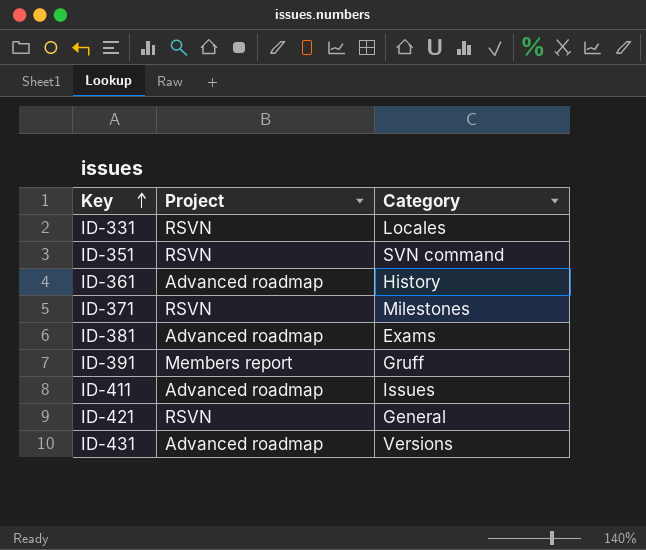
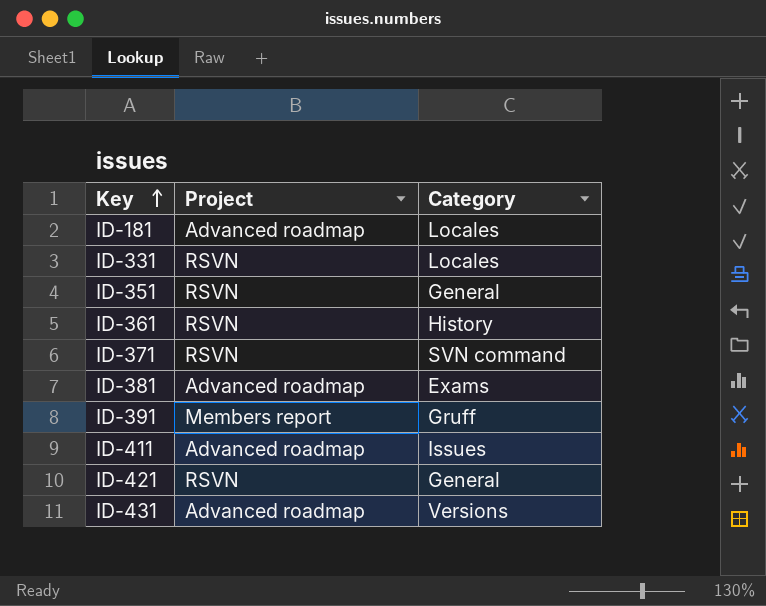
row ID-181: none -> Advanced roadmap | Locales
ID-351 | Category: SVN command -> General
ID-361 | Project: Advanced roadmap -> RSVN
ID-371 | Category: Milestones -> SVN command

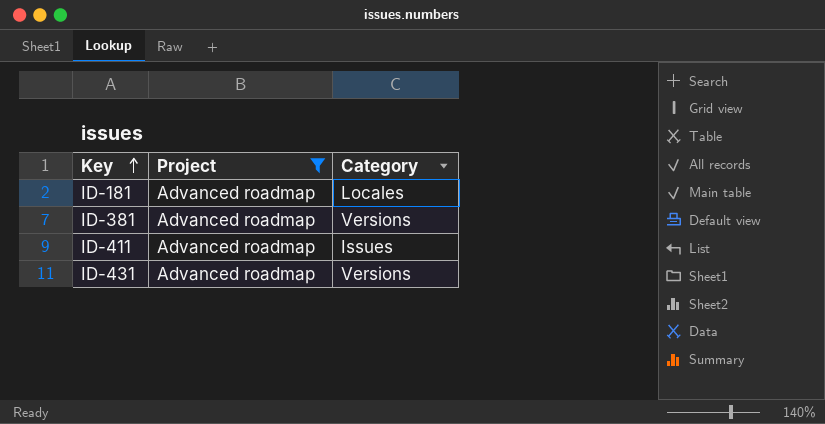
filter: none -> Project = Advanced roadmap
ID-381 | Category: Exams -> Versions

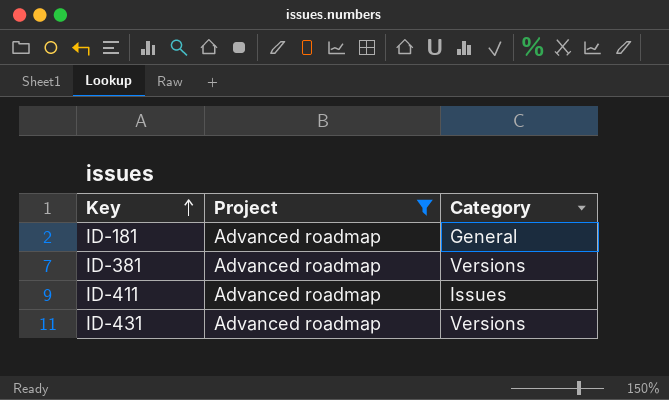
ID-181 | Category: Locales -> General

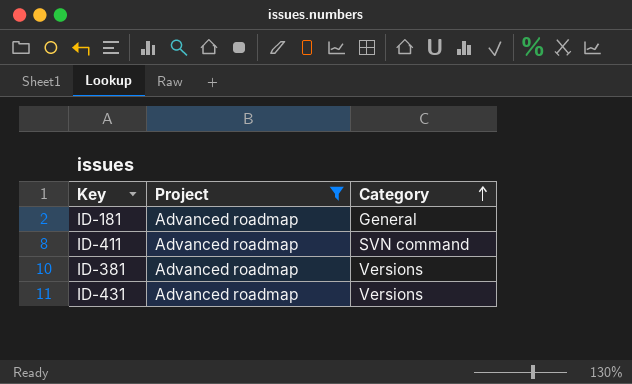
row order: Key ascending -> Category ascending
ID-411 | Category: Issues -> SVN command

